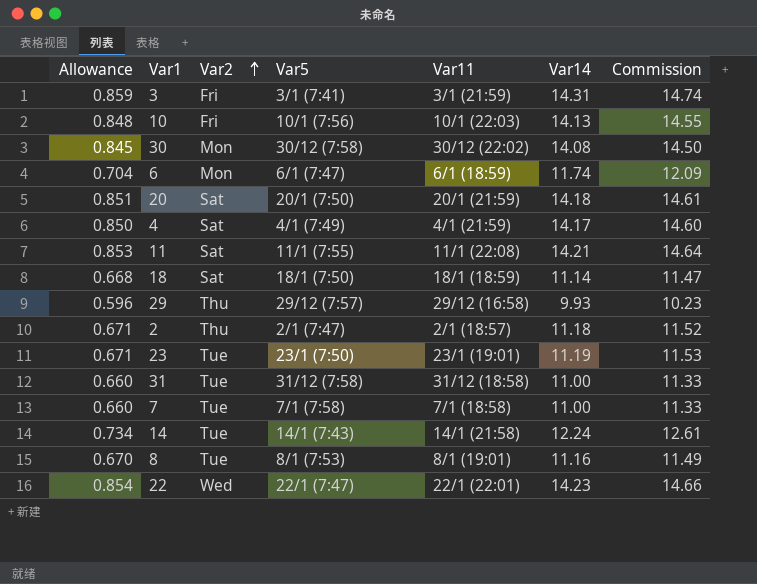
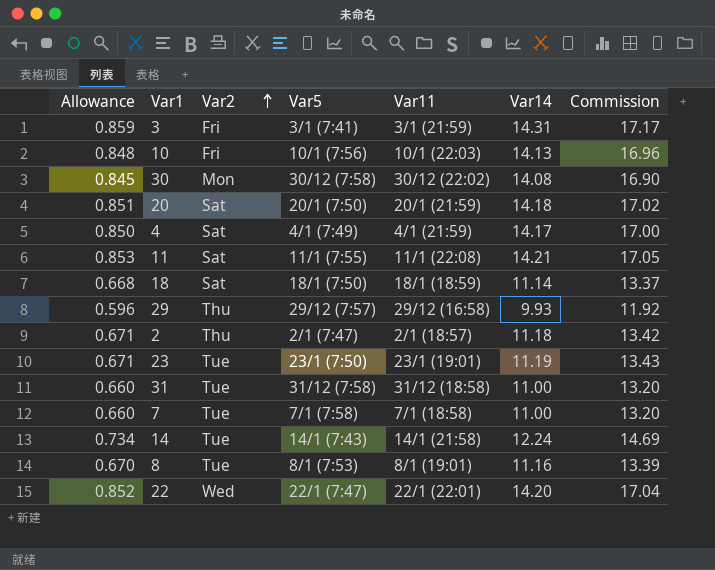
column Commission | formula: [Var14] * 1.03 -> [Var14] * 1.2
row 6: 0.704 | Mon | 6/1 (7:47) | 6/1 (18:59) | 11.74 | 12.09 -> none
22 | Allowance: 0.854 -> 0.852
22 | Var14: 14.23 -> 14.20

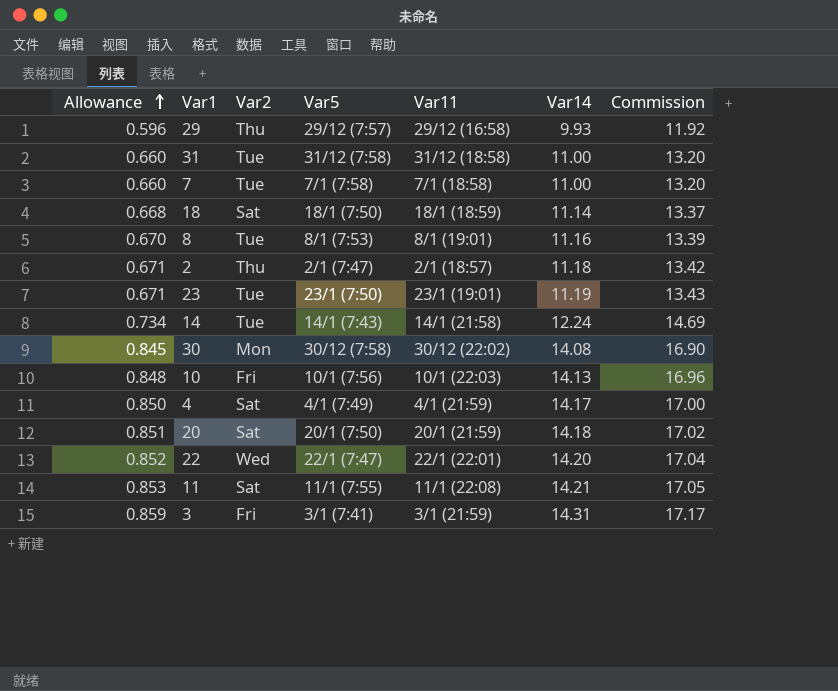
row order: Var2 ascending -> Allowance ascending

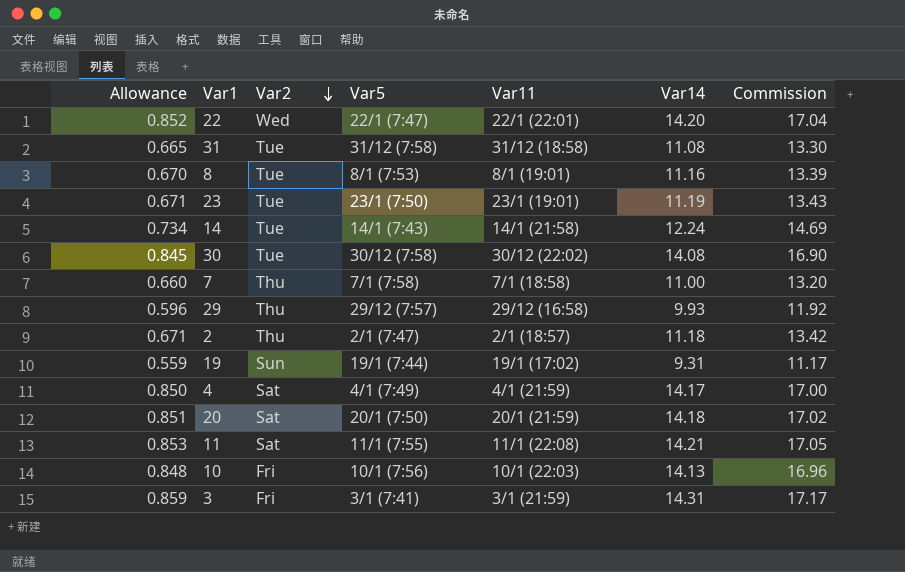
row order: Allowance ascending -> Var2 descending
row 18: 0.668 | Sat | 18/1 (7:50) | 18/1 (18:59) | 11.14 | 13.37 -> none
31 | Allowance: 0.660 -> 0.665
31 | Var14: 11.00 -> 11.08
31 | Commission: 13.20 -> 13.30
30 | Var2: Mon -> Tue
7 | Var2: Tue -> Thu
row 19: none -> 0.559 | Sun | 19/1 (7:44) | 19/1 (17:02) | 9.31 | 11.17

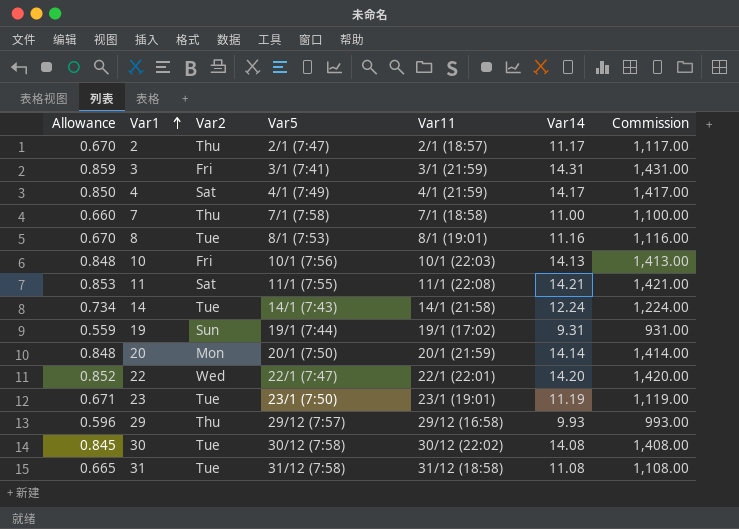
row order: Var2 descending -> Var1 ascending
column Commission | formula: [Var14] * 1.2 -> [Var14] * 100
2 | Allowance: 0.671 -> 0.670
2 | Var14: 11.18 -> 11.17
20 | Allowance: 0.851 -> 0.848
20 | Var2: Sat -> Mon
20 | Var14: 14.18 -> 14.14

